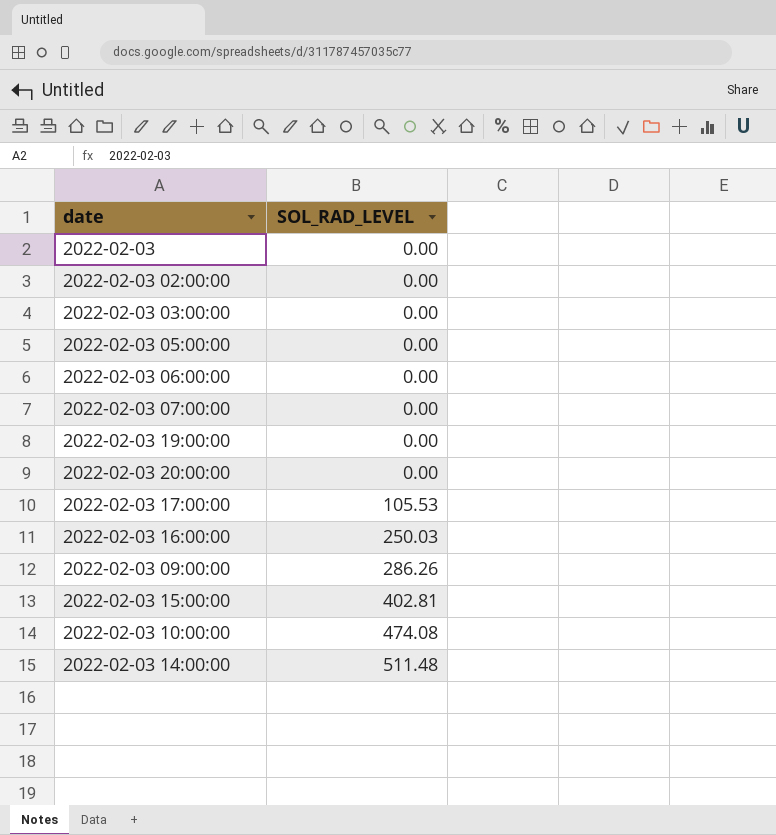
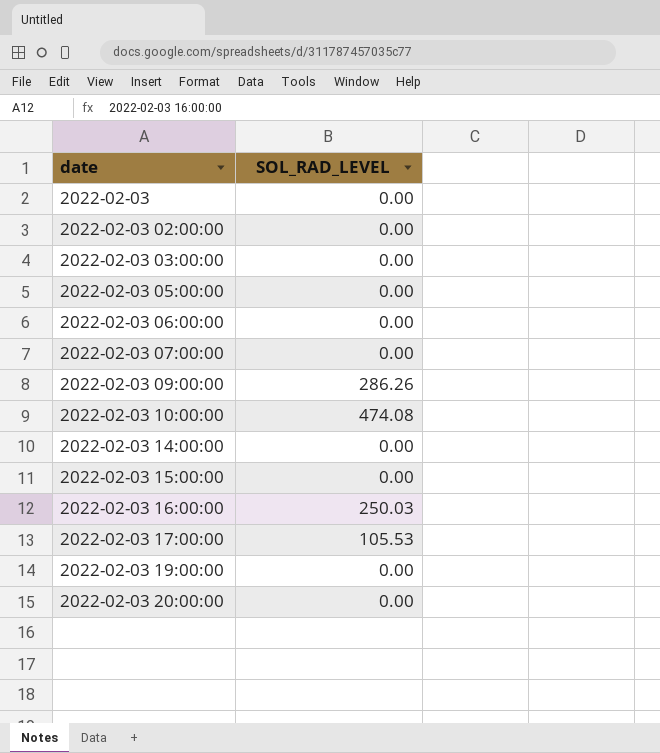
row order: SOL_RAD_LEVEL ascending -> date ascending
2022-02-03 14:00:00 | SOL_RAD_LEVEL: 511.48 -> 0.00
2022-02-03 15:00:00 | SOL_RAD_LEVEL: 402.81 -> 0.00

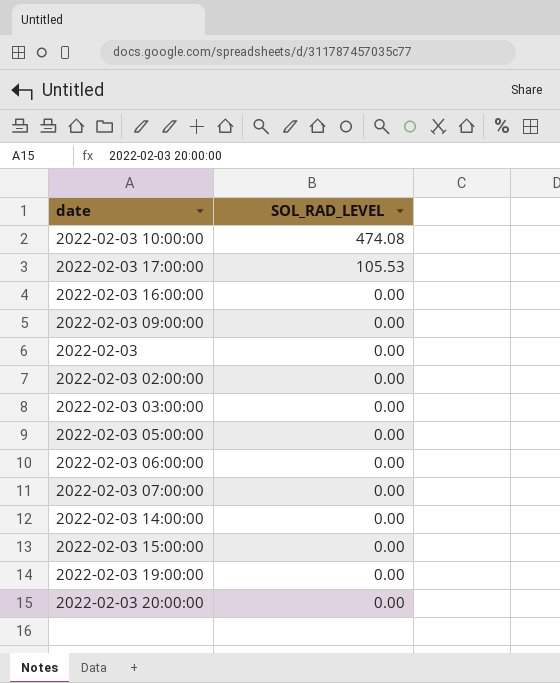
row order: date ascending -> SOL_RAD_LEVEL descending
2022-02-03 16:00:00 | SOL_RAD_LEVEL: 250.03 -> 0.00
2022-02-03 09:00:00 | SOL_RAD_LEVEL: 286.26 -> 0.00

